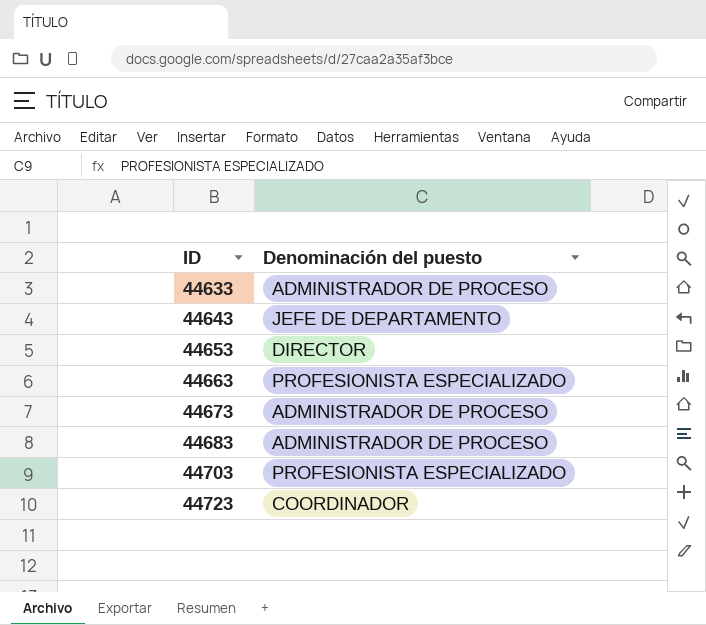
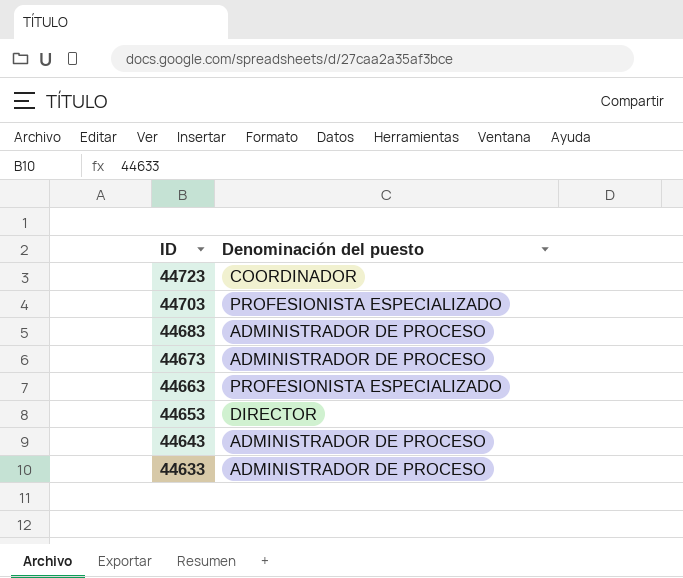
row order: ID ascending -> ID descending
44643 | Denominación del puesto: JEFE DE DEPARTAMENTO -> ADMINISTRADOR DE PROCESO

